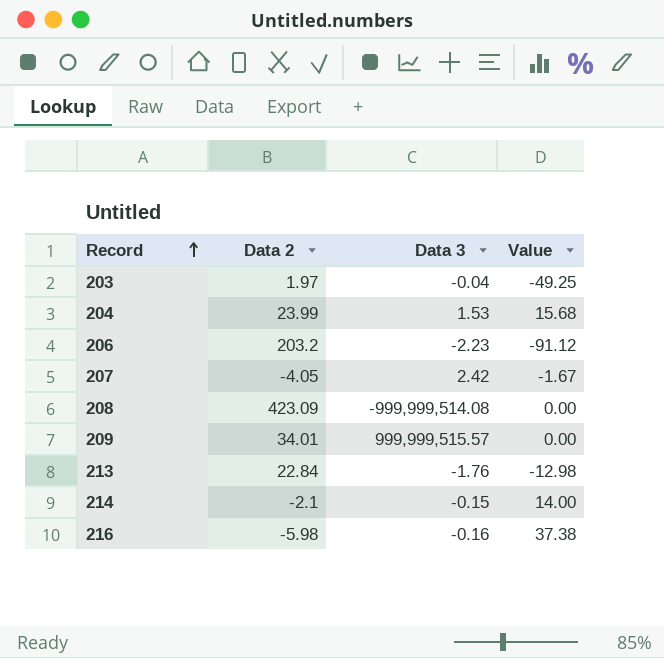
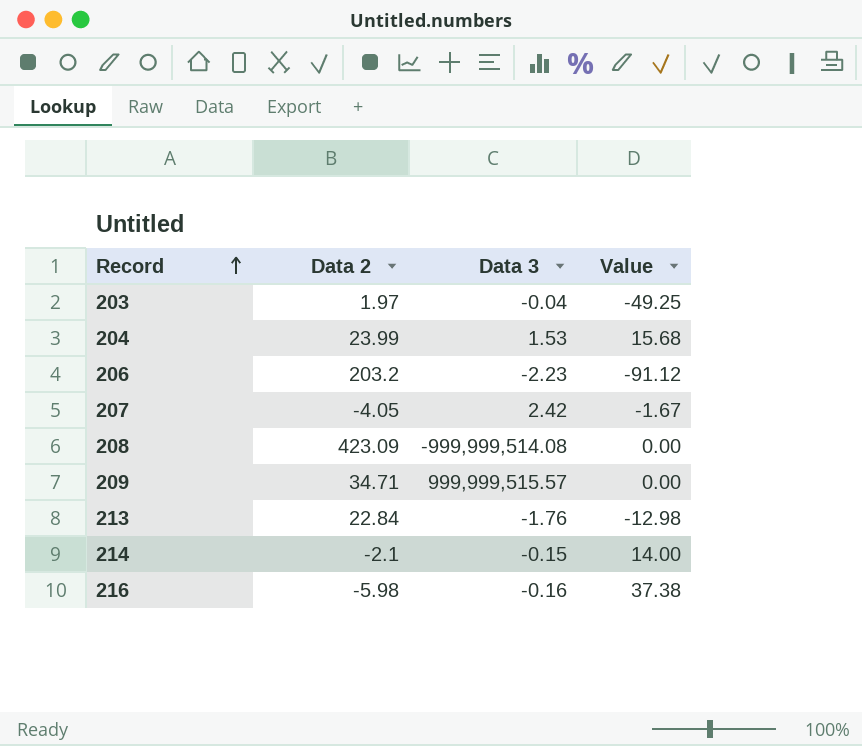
209 | Data 2: 34.01 -> 34.71

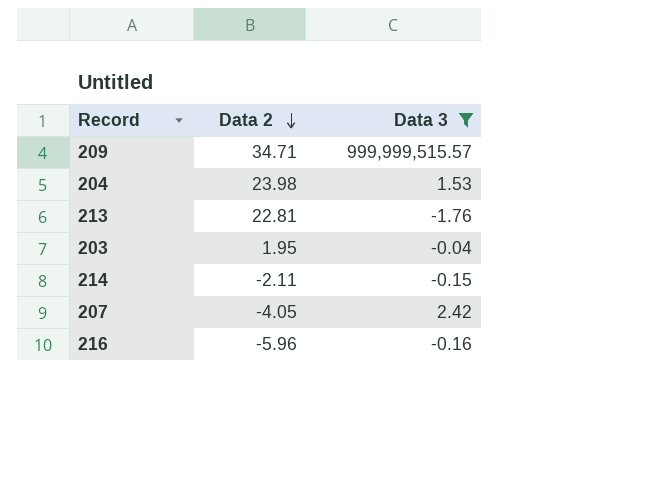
filter: none -> Data 3 >= -1.76
row order: Record ascending -> Data 2 descending
column Value | formula: [Data 2] / [Data 3] -> none
204 | Data 2: 23.99 -> 23.98
213 | Data 2: 22.84 -> 22.81
203 | Data 2: 1.97 -> 1.95
214 | Data 2: -2.1 -> -2.11
216 | Data 2: -5.98 -> -5.96

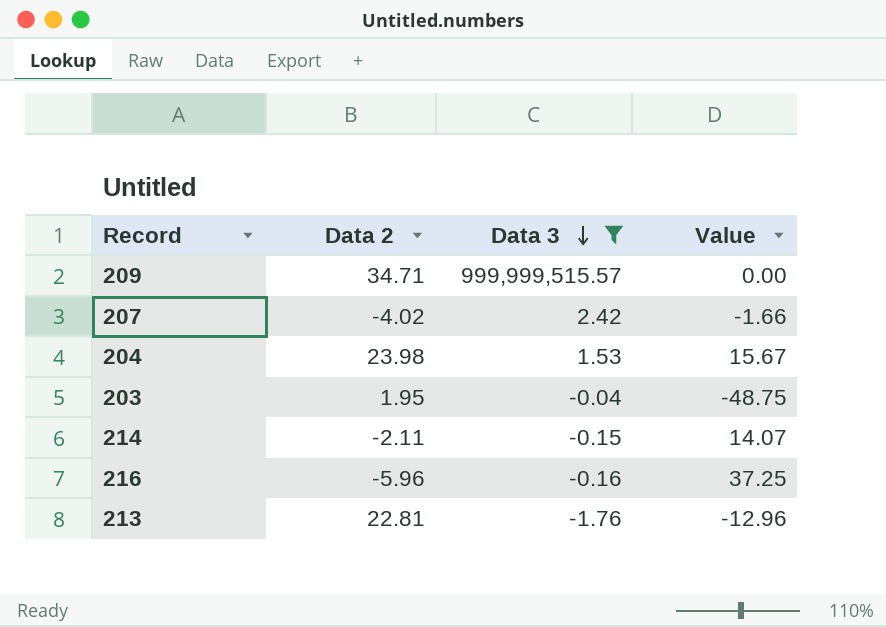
row order: Data 2 descending -> Data 3 descending
column Value | formula: none -> [Data 2] / [Data 3]
207 | Data 2: -4.05 -> -4.02

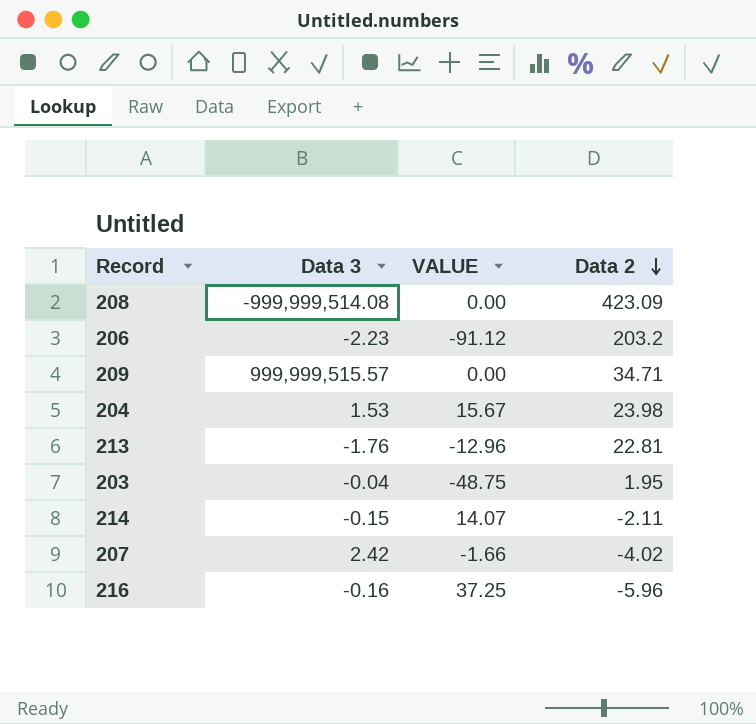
filter: Data 3 >= -1.76 -> none
row order: Data 3 descending -> Data 2 descending
column name: Value -> VALUE
column Data 2 | position: 2 -> 4

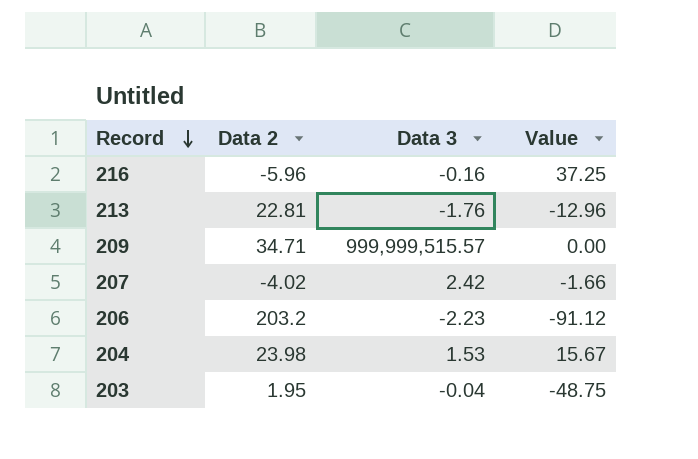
row order: Data 2 descending -> Record descending
column Data 2 | position: 4 -> 2
column name: VALUE -> Value
row 208: -999,999,514.08 | 0.00 | 423.09 -> none
row 214: -0.15 | 14.07 | -2.11 -> none

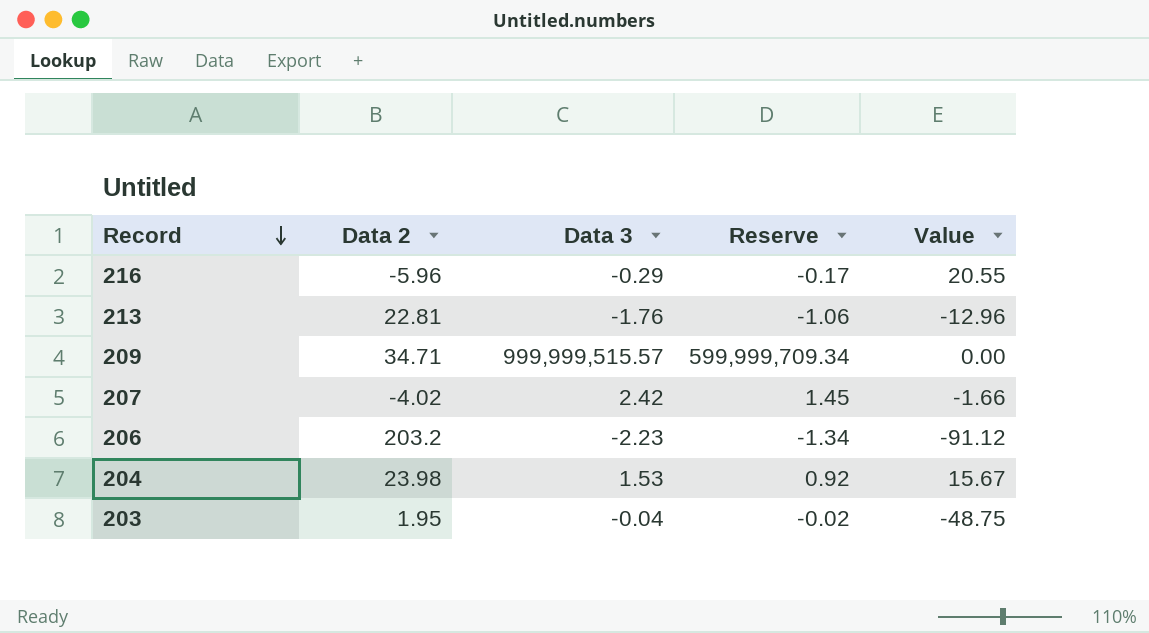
column Reserve | formula: none -> [Data 3] * 0.6
216 | Data 3: -0.16 -> -0.29
216 | Value: 37.25 -> 20.55

